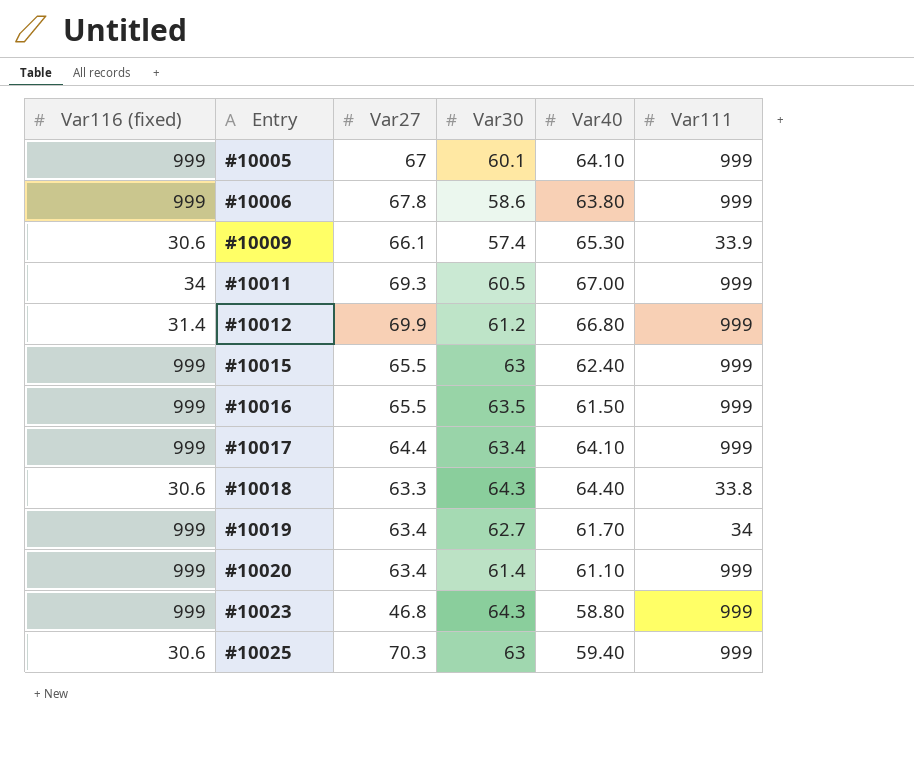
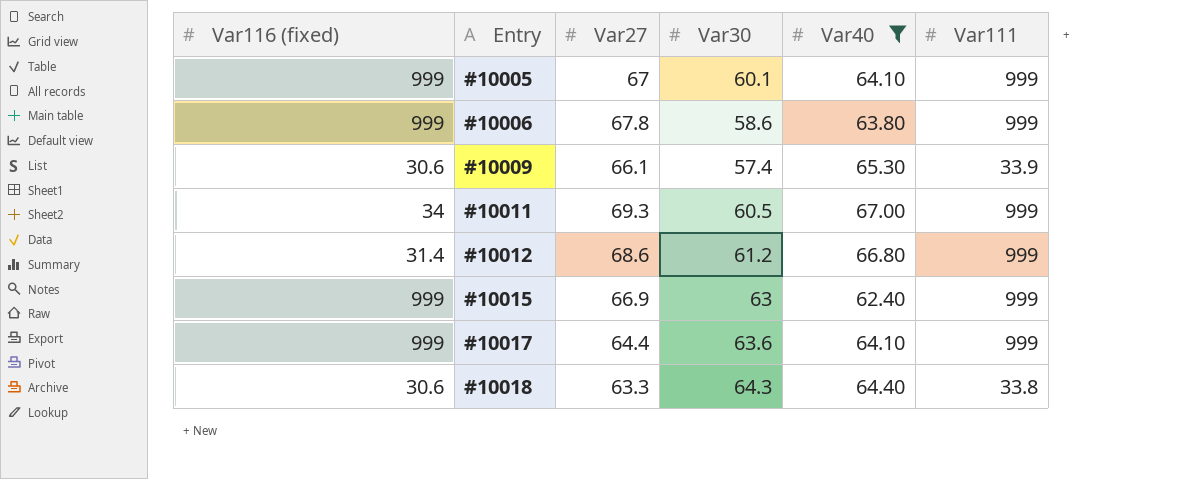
filter: none -> Var40 >= 62.40
#10012 | Var27: 69.9 -> 68.6
#10015 | Var27: 65.5 -> 66.9
#10017 | Var30: 63.4 -> 63.6

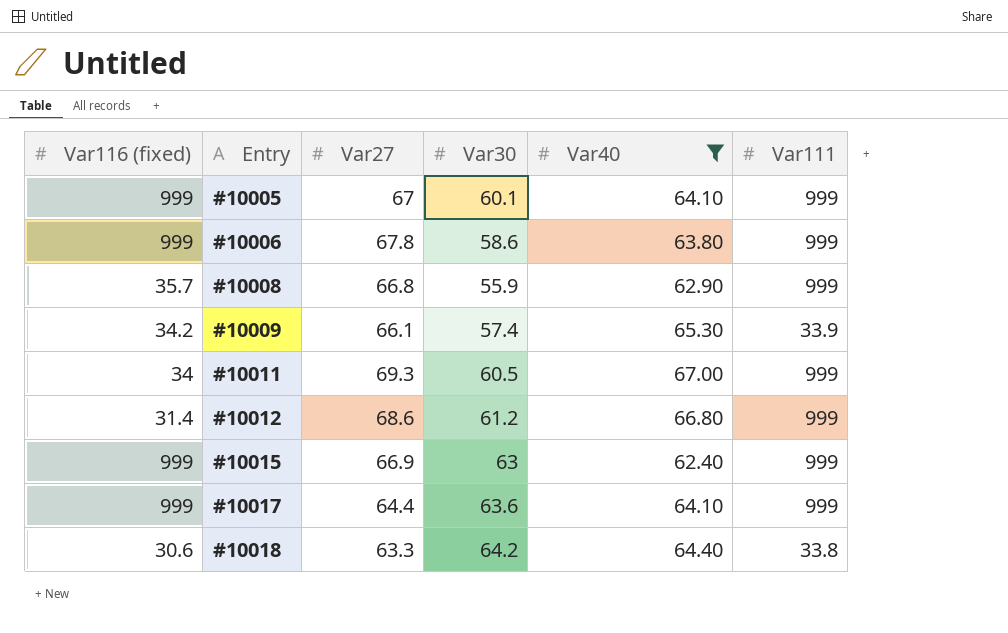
row #10008: none -> 35.7 | 66.8 | 55.9 | 62.90 | 999
#10009 | Var116 (fixed): 30.6 -> 34.2
#10018 | Var30: 64.3 -> 64.2

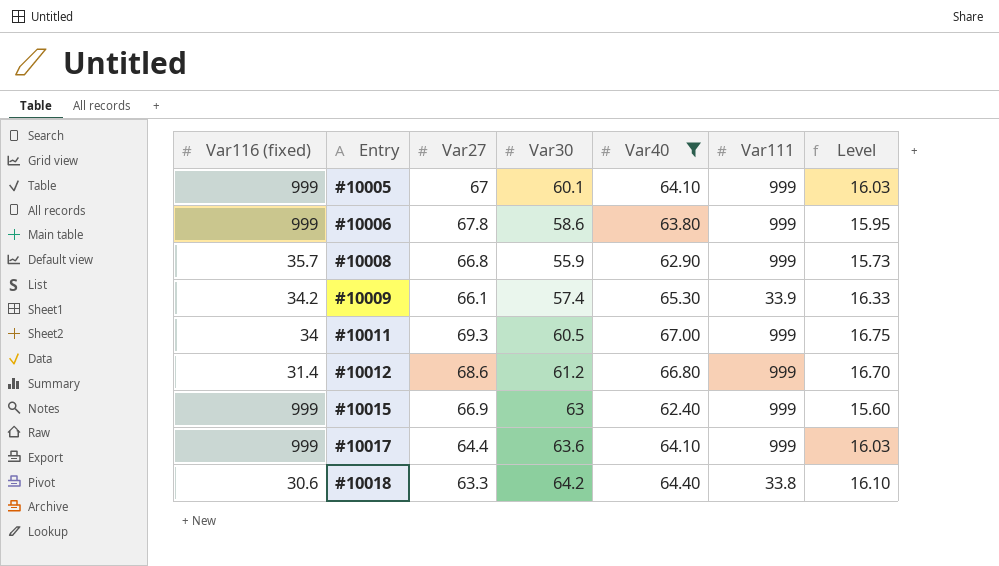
column Level | formula: none -> [Var40] * 0.25

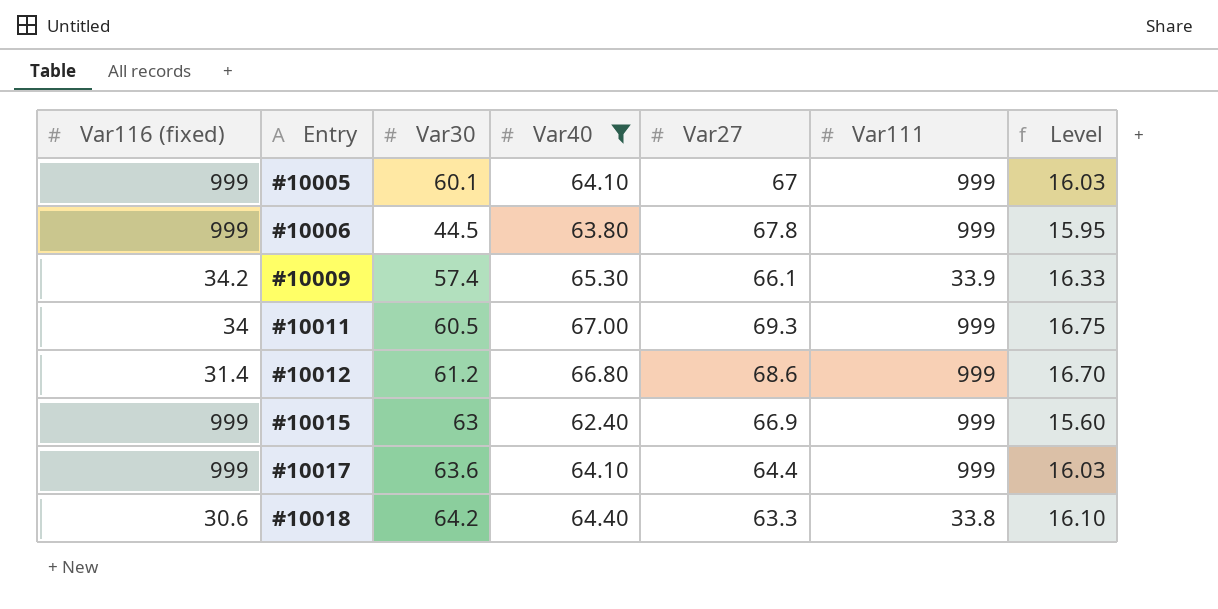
column Var27 | position: 3 -> 5
row #10008: 35.7 | 66.8 | 55.9 | 62.90 | 999 | 15.73 -> none
#10006 | Var30: 58.6 -> 44.5

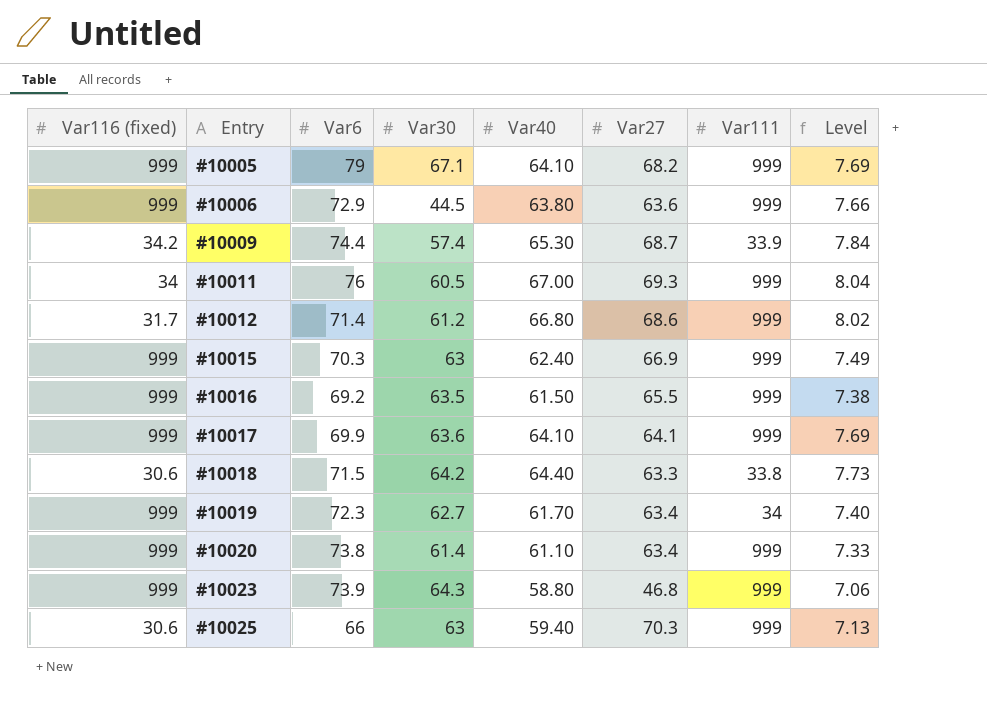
filter: Var40 >= 62.40 -> none
column Var6 | position: none -> 3
column Level | formula: [Var40] * 0.25 -> [Var40] * 0.12
#10005 | Var30: 60.1 -> 67.1
#10005 | Var27: 67 -> 68.2
#10006 | Var27: 67.8 -> 63.6
#10009 | Var27: 66.1 -> 68.7
#10012 | Var116 (fixed): 31.4 -> 31.7
#10017 | Var27: 64.4 -> 64.1

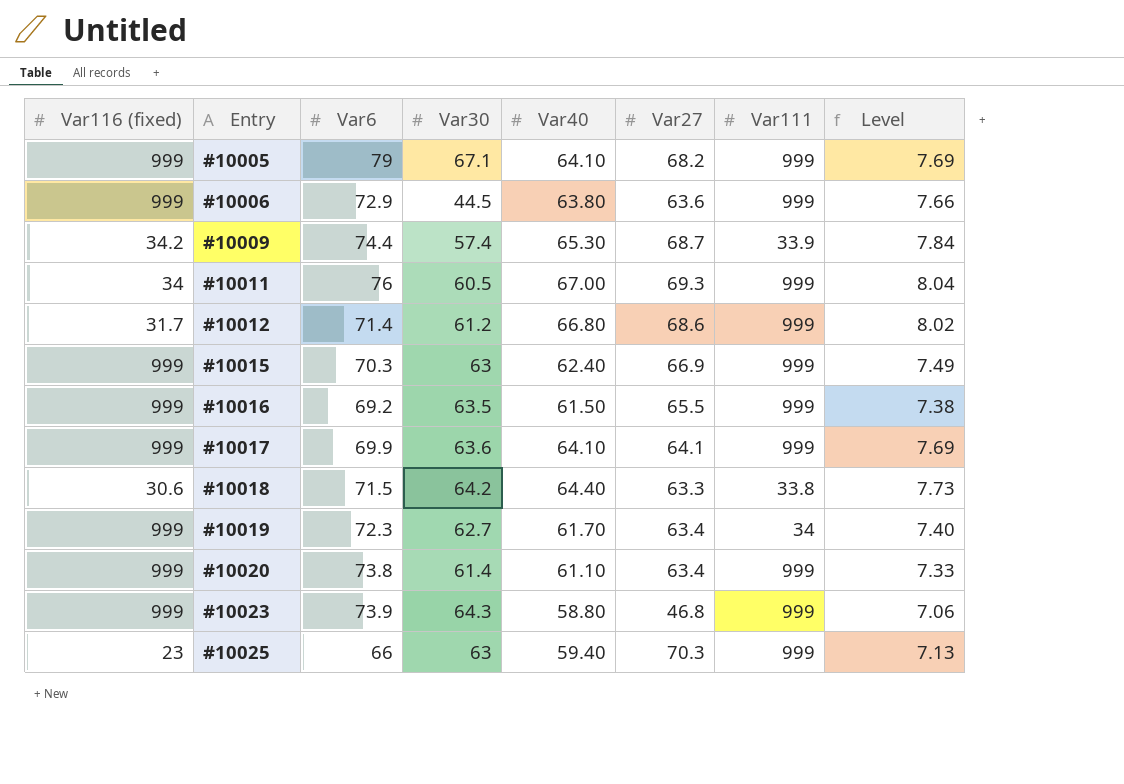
#10025 | Var116 (fixed): 30.6 -> 23

